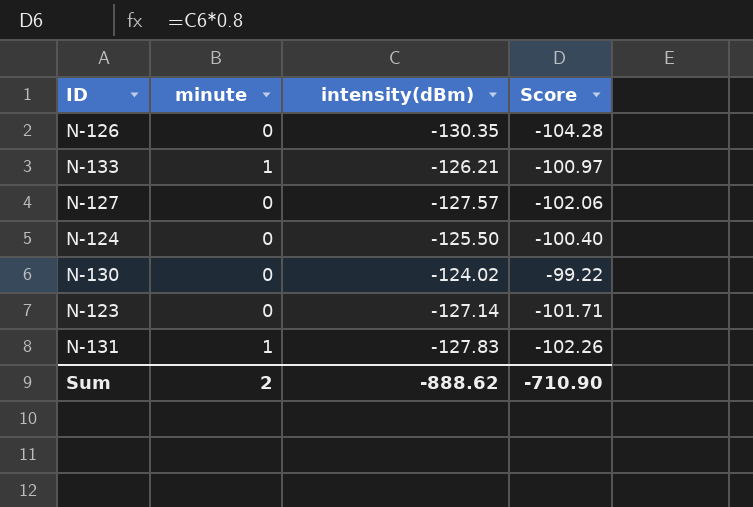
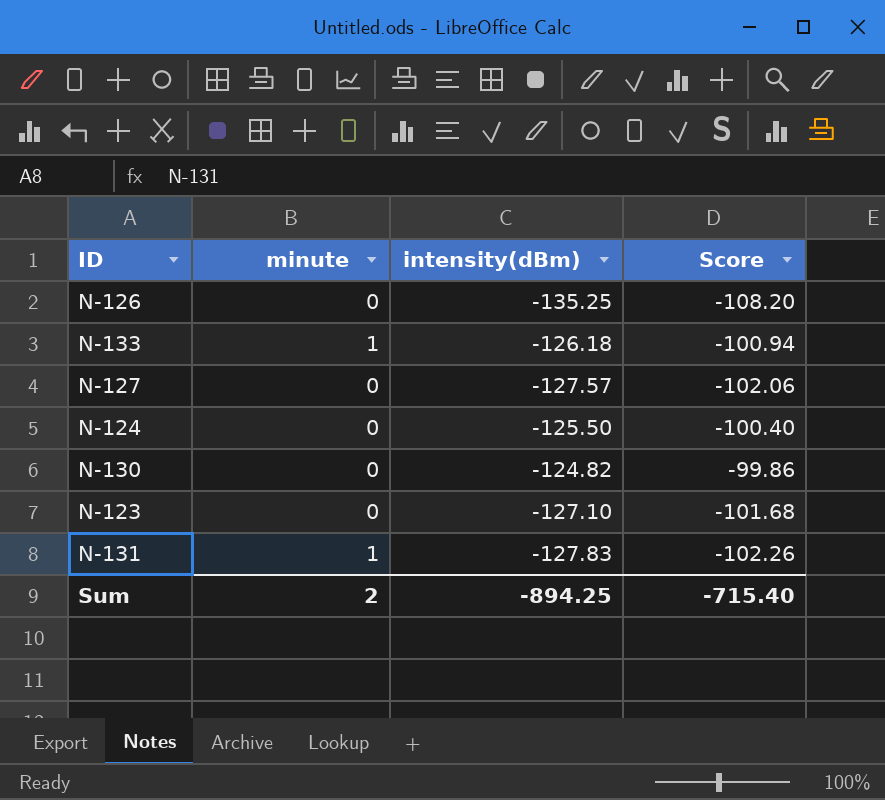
N-126 | intensity(dBm): -130.35 -> -135.25
N-126 | Score: -104.28 -> -108.20
N-133 | intensity(dBm): -126.21 -> -126.18
N-133 | Score: -100.97 -> -100.94
N-130 | intensity(dBm): -124.02 -> -124.82
N-130 | Score: -99.22 -> -99.86
N-123 | intensity(dBm): -127.14 -> -127.10
N-123 | Score: -101.71 -> -101.68
Sum | intensity(dBm): -888.62 -> -894.25
Sum | Score: -710.90 -> -715.40

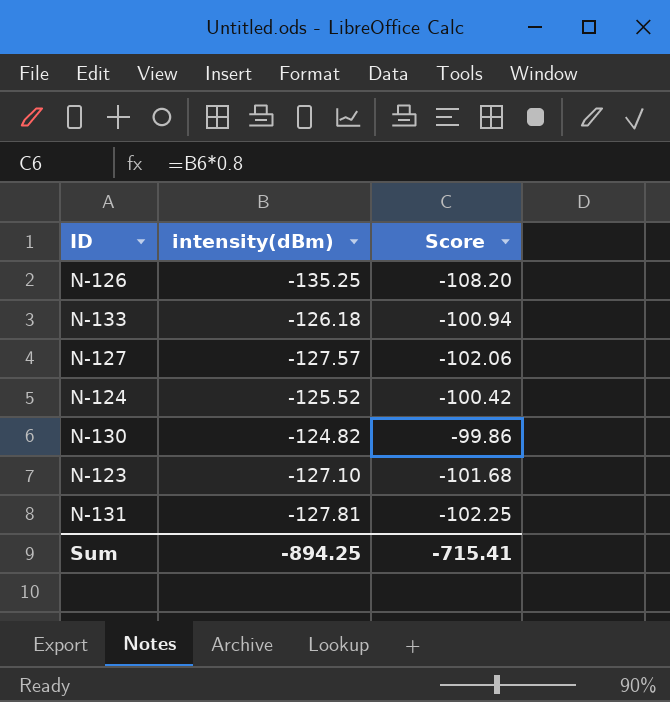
column minute | position: 2 -> none
N-124 | intensity(dBm): -125.50 -> -125.52
N-124 | Score: -100.40 -> -100.42
N-131 | intensity(dBm): -127.83 -> -127.81
N-131 | Score: -102.26 -> -102.25
Sum | Score: -715.40 -> -715.41

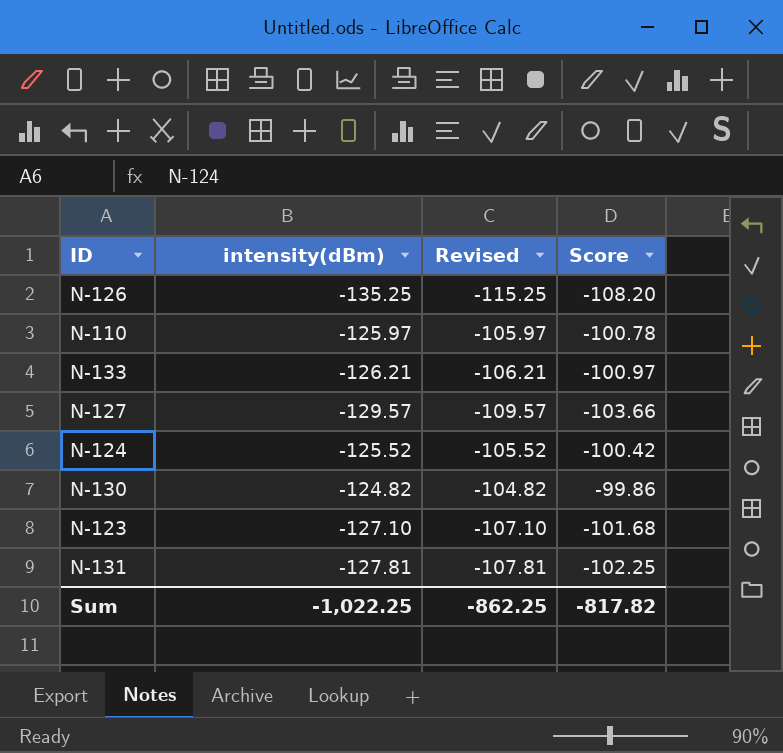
column Revised | formula: none -> [intensity(dBm)] + 20
row N-110: none -> -125.97 | -105.97 | -100.78
N-133 | intensity(dBm): -126.18 -> -126.21
N-133 | Score: -100.94 -> -100.97
N-127 | intensity(dBm): -127.57 -> -129.57
N-127 | Score: -102.06 -> -103.66
Sum | intensity(dBm): -894.25 -> -1,022.25
Sum | Score: -715.41 -> -817.82

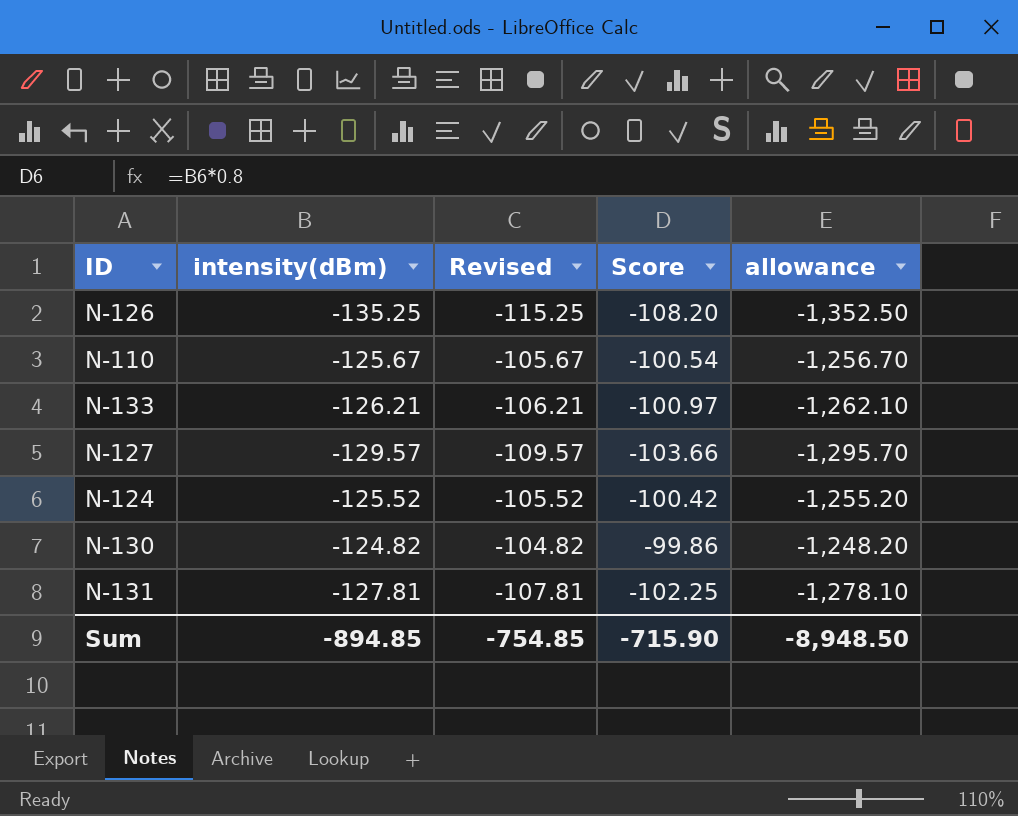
column allowance | formula: none -> [intensity(dBm)] * 10
row N-123: -127.10 | -107.10 | -101.68 -> none
N-110 | intensity(dBm): -125.97 -> -125.67
N-110 | Revised: -105.97 -> -105.67
N-110 | Score: -100.78 -> -100.54
Sum | intensity(dBm): -1,022.25 -> -894.85
Sum | Revised: -862.25 -> -754.85
Sum | Score: -817.82 -> -715.90

